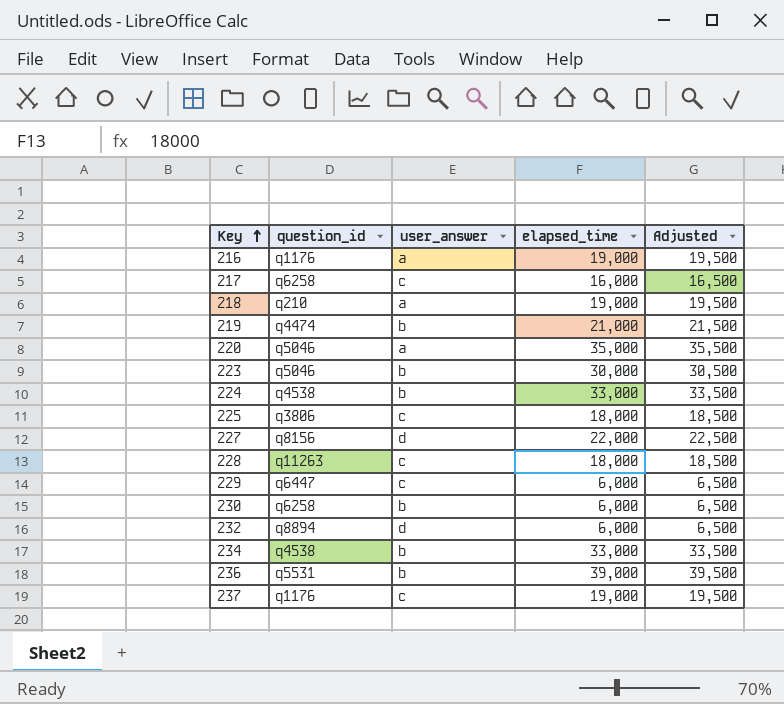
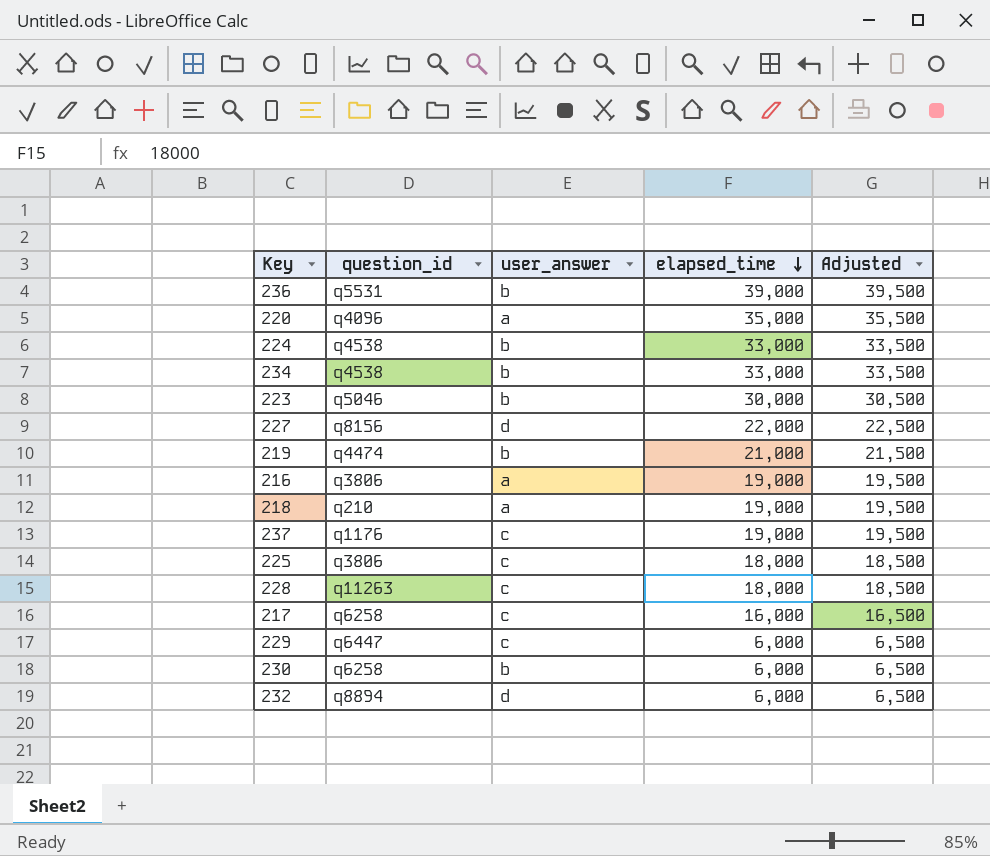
row order: Key ascending -> elapsed_time descending
220 | question_id: q5046 -> q4096
216 | question_id: q1176 -> q3806

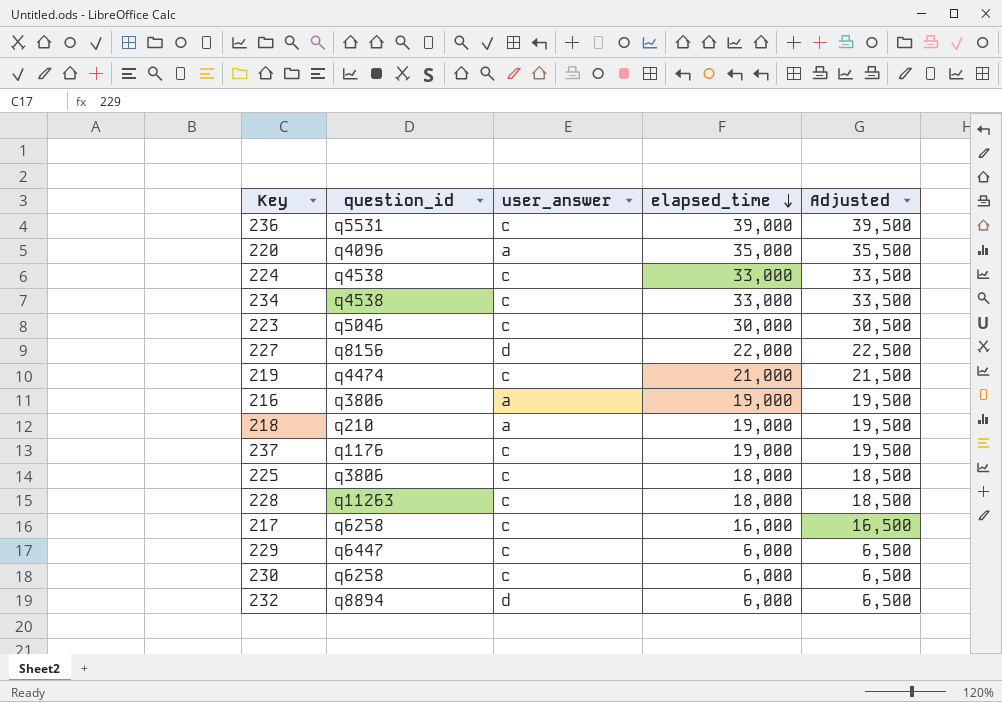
236 | user_answer: b -> c
224 | user_answer: b -> c
234 | user_answer: b -> c
223 | user_answer: b -> c
219 | user_answer: b -> c
230 | user_answer: b -> c

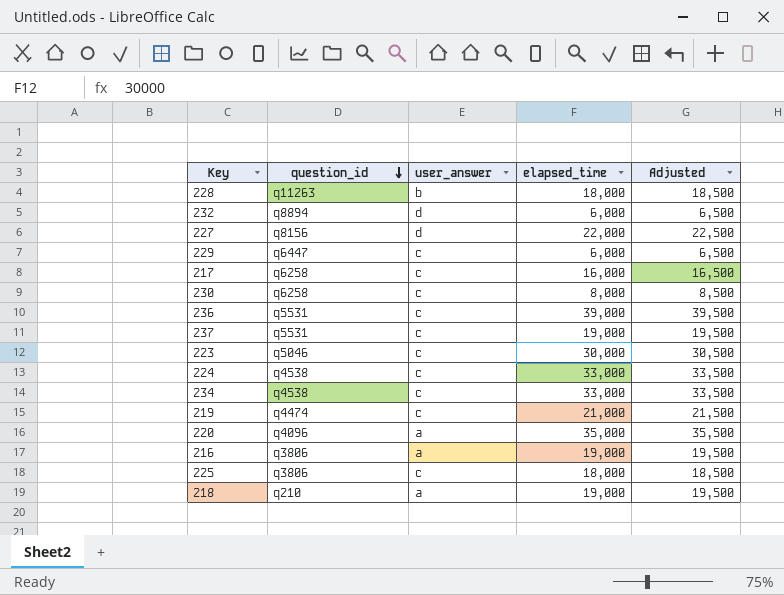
row order: elapsed_time descending -> question_id descending
228 | user_answer: c -> b
230 | elapsed_time: 6,000 -> 8,000
230 | Adjusted: 6,500 -> 8,500
237 | question_id: q1176 -> q5531

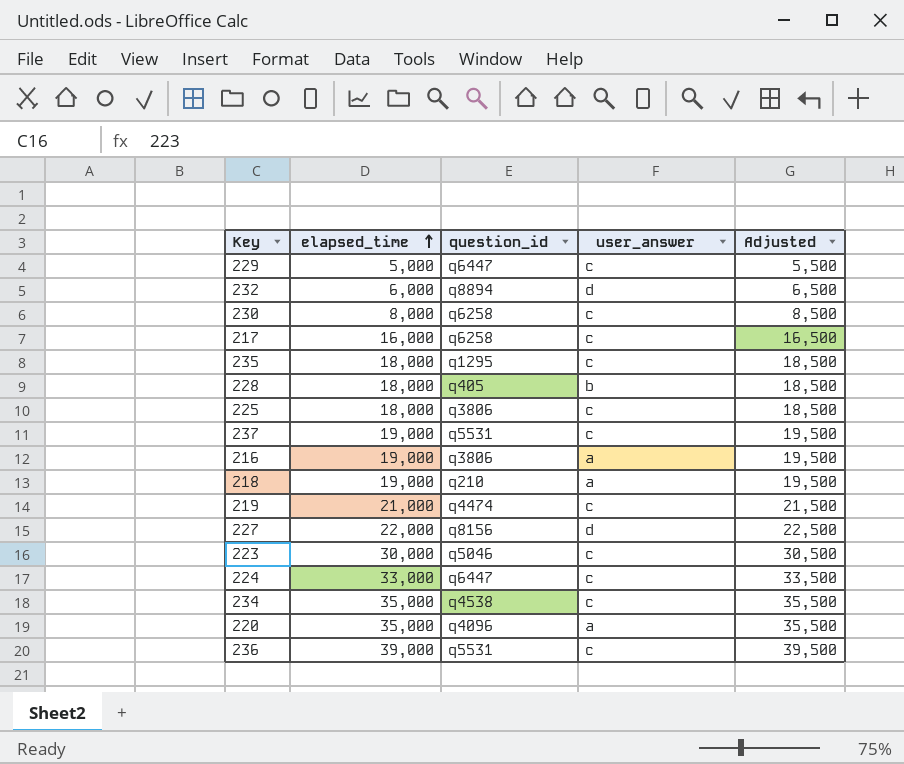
row order: question_id descending -> elapsed_time ascending
column elapsed_time | position: 4 -> 2
229 | elapsed_time: 6,000 -> 5,000
229 | Adjusted: 6,500 -> 5,500
row 235: none -> 18,000 | q1295 | c | 18,500
228 | question_id: q11263 -> q405
224 | question_id: q4538 -> q6447
234 | elapsed_time: 33,000 -> 35,000
234 | Adjusted: 33,500 -> 35,500

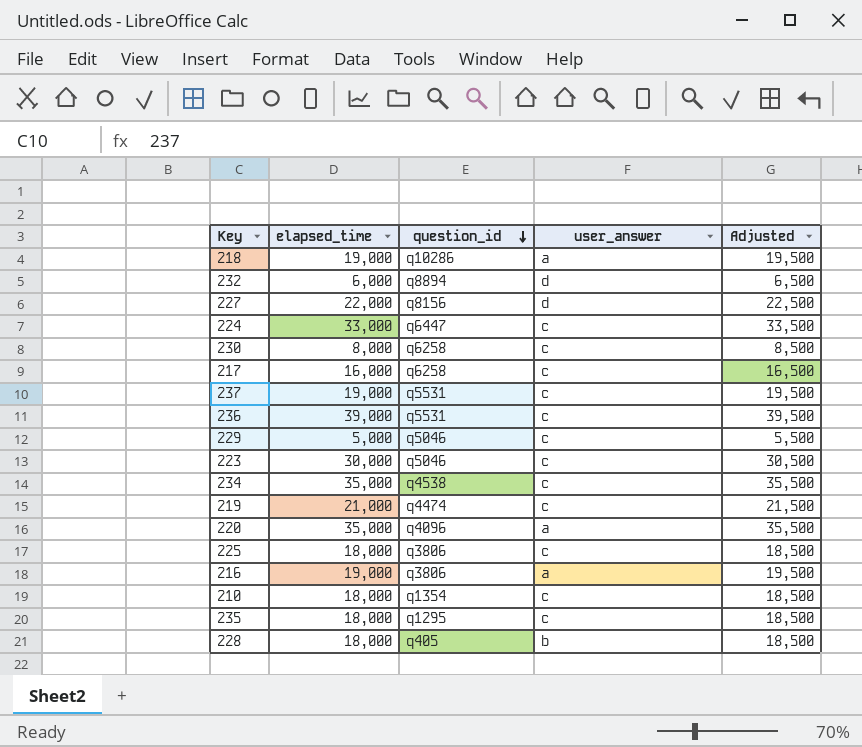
row order: elapsed_time ascending -> question_id descending
218 | question_id: q210 -> q10286
229 | question_id: q6447 -> q5046
row 210: none -> 18,000 | q1354 | c | 18,500

